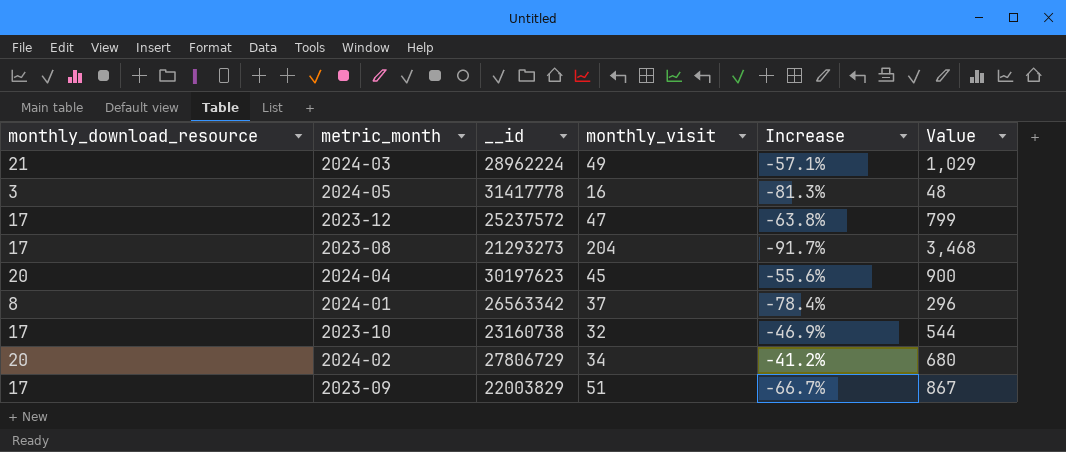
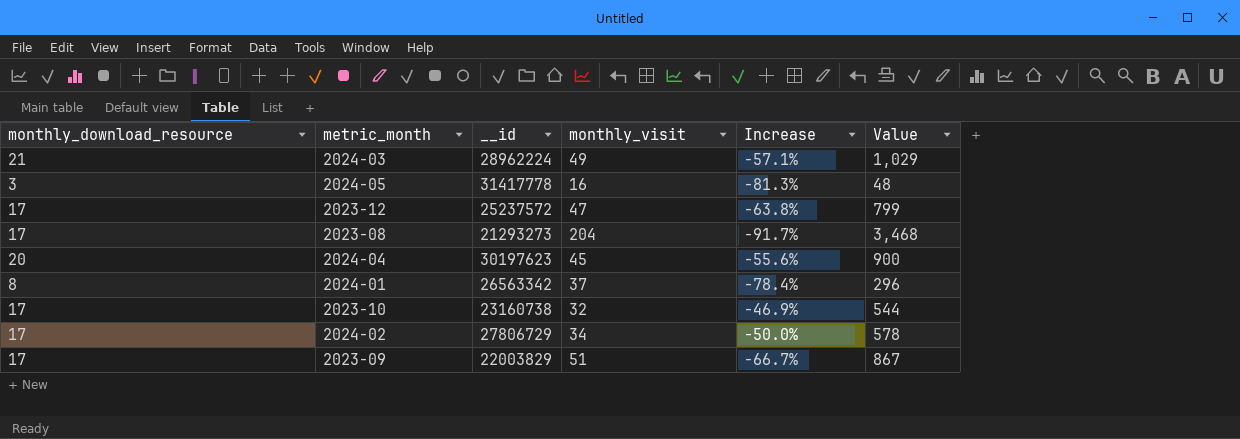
2024-02 | monthly_download_resource: 20 -> 17
2024-02 | Increase: -41.2% -> -50.0%
2024-02 | Value: 680 -> 578

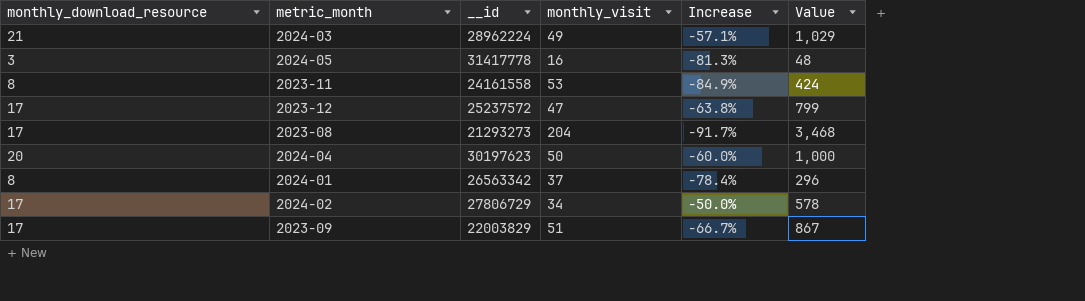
row 2023-10: 17 | 23160738 | 32 | -46.9% | 544 -> none
row 2023-11: none -> 8 | 24161558 | 53 | -84.9% | 424
2024-04 | monthly_visit: 45 -> 50
2024-04 | Increase: -55.6% -> -60.0%
2024-04 | Value: 900 -> 1,000

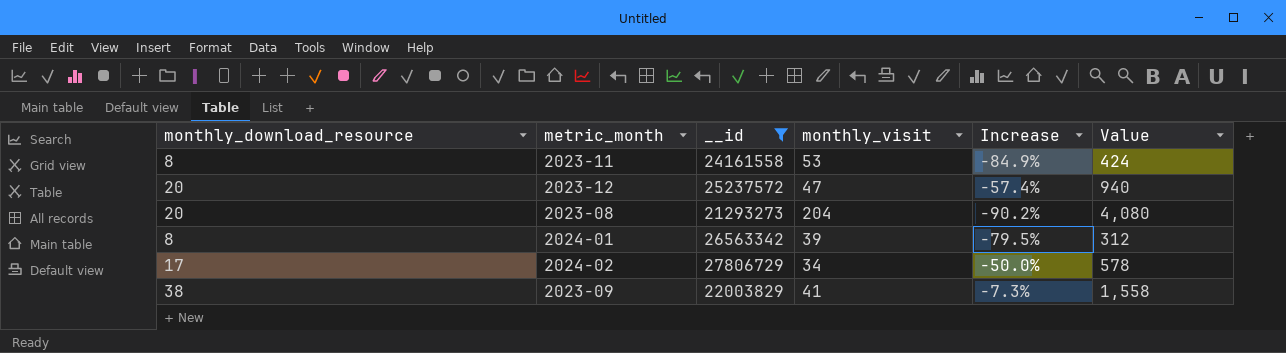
filter: none -> __id <= 27806729
2023-12 | monthly_download_resource: 17 -> 20
2023-12 | Increase: -63.8% -> -57.4%
2023-12 | Value: 799 -> 940
2023-08 | monthly_download_resource: 17 -> 20
2023-08 | Increase: -91.7% -> -90.2%
2023-08 | Value: 3,468 -> 4,080
2024-01 | monthly_visit: 37 -> 39
2024-01 | Increase: -78.4% -> -79.5%
2024-01 | Value: 296 -> 312
2023-09 | monthly_download_resource: 17 -> 38
2023-09 | monthly_visit: 51 -> 41
2023-09 | Increase: -66.7% -> -7.3%
2023-09 | Value: 867 -> 1,558

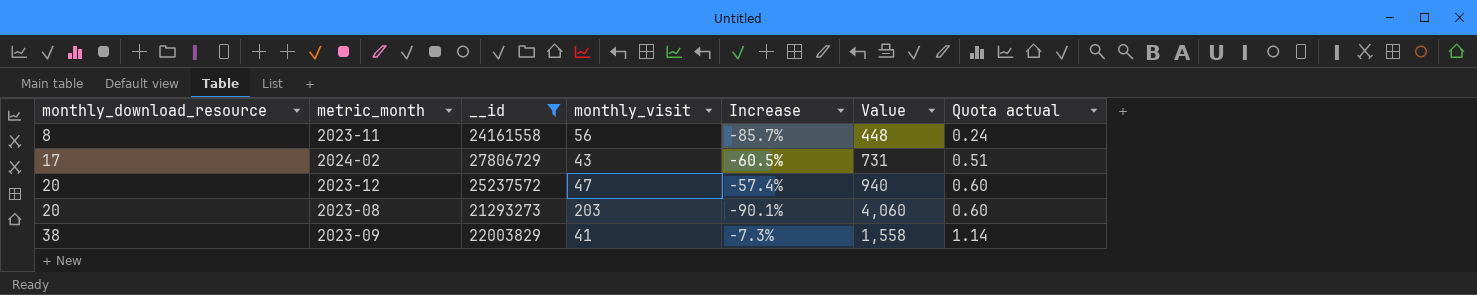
row order: none -> monthly_download_resource ascending
column Quota actual | formula: none -> [monthly_download_resource] * 0.03
row 2024-01: 8 | 26563342 | 39 | -79.5% | 312 -> none
2023-11 | monthly_visit: 53 -> 56
2023-11 | Increase: -84.9% -> -85.7%
2023-11 | Value: 424 -> 448
2024-02 | monthly_visit: 34 -> 43
2024-02 | Increase: -50.0% -> -60.5%
2024-02 | Value: 578 -> 731
2023-08 | monthly_visit: 204 -> 203
2023-08 | Increase: -90.2% -> -90.1%
2023-08 | Value: 4,080 -> 4,060

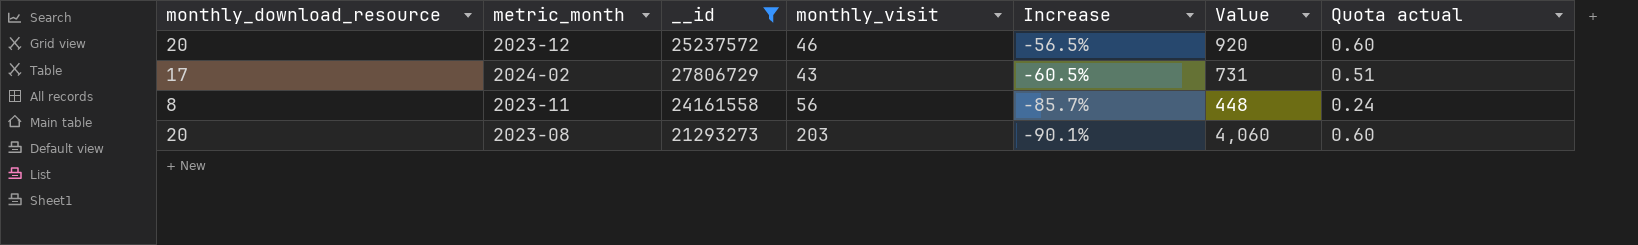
row order: monthly_download_resource ascending -> Increase descending
row 2023-09: 38 | 22003829 | 41 | -7.3% | 1,558 | 1.14 -> none
2023-12 | monthly_visit: 47 -> 46
2023-12 | Increase: -57.4% -> -56.5%
2023-12 | Value: 940 -> 920

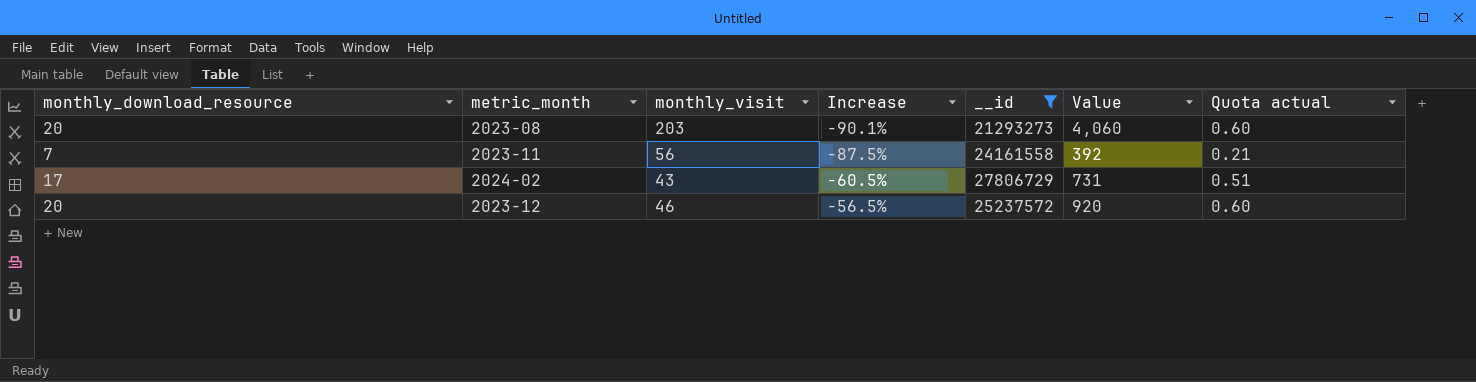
row order: Increase descending -> Increase ascending
column __id | position: 3 -> 5
2023-11 | monthly_download_resource: 8 -> 7
2023-11 | Increase: -85.7% -> -87.5%
2023-11 | Value: 448 -> 392
2023-11 | Quota actual: 0.24 -> 0.21

